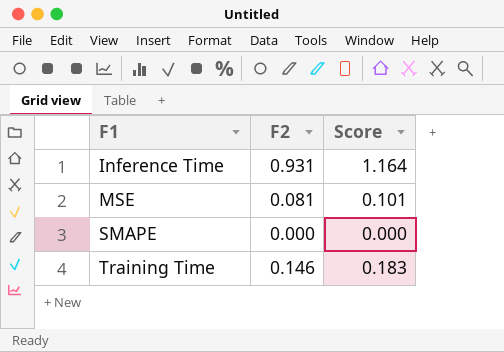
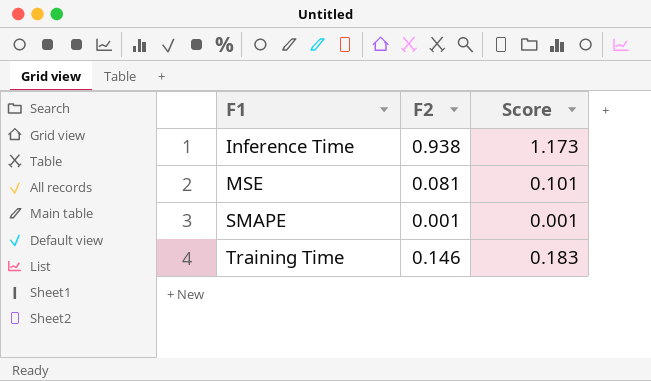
Inference Time | F2: 0.931 -> 0.938
Inference Time | Score: 1.164 -> 1.173
SMAPE | F2: 0.000 -> 0.001
SMAPE | Score: 0.000 -> 0.001

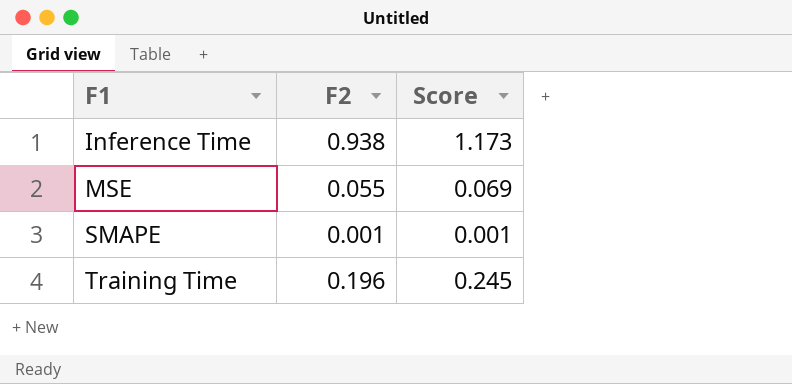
MSE | F2: 0.081 -> 0.055
MSE | Score: 0.101 -> 0.069
Training Time | F2: 0.146 -> 0.196
Training Time | Score: 0.183 -> 0.245

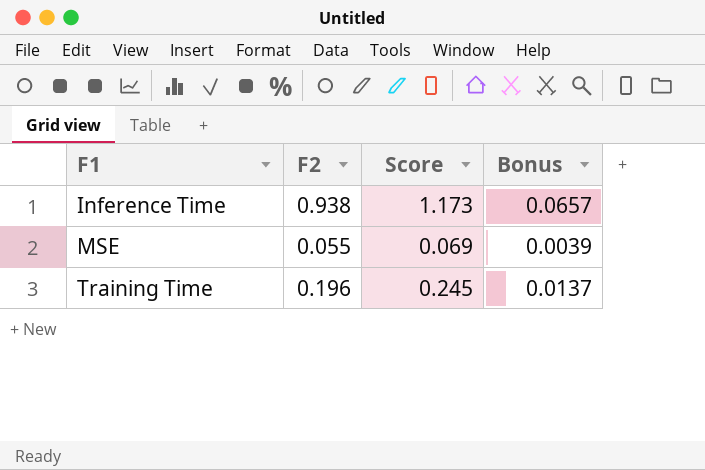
column Bonus | formula: none -> [F2] * 0.07
row SMAPE: 0.001 | 0.001 -> none

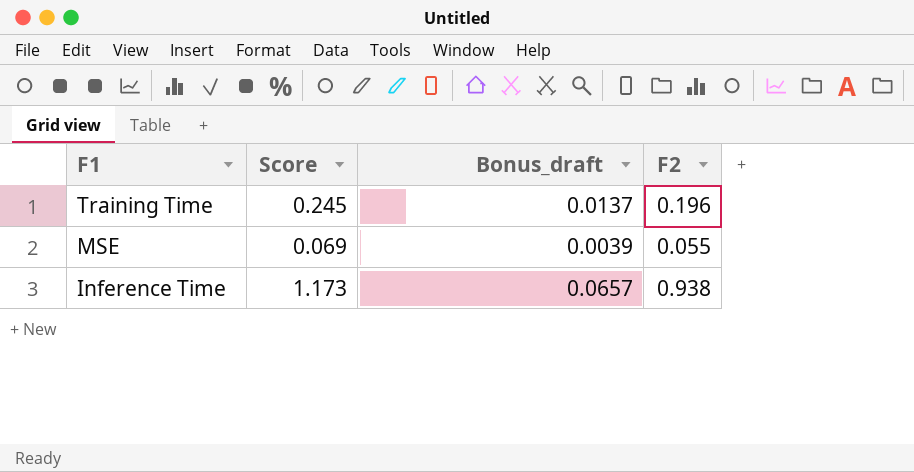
row order: F1 ascending -> F1 descending
column name: Bonus -> Bonus_draft
column F2 | position: 2 -> 4

